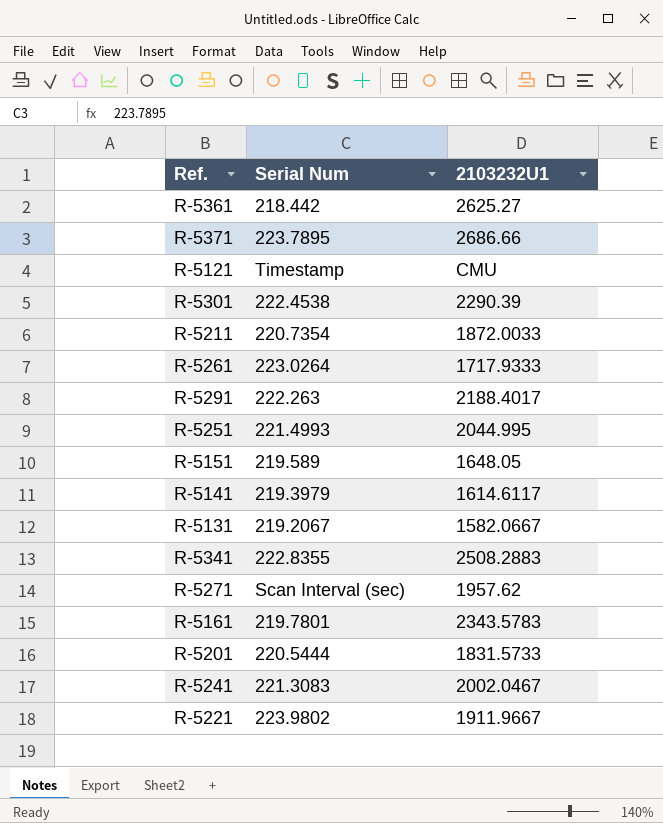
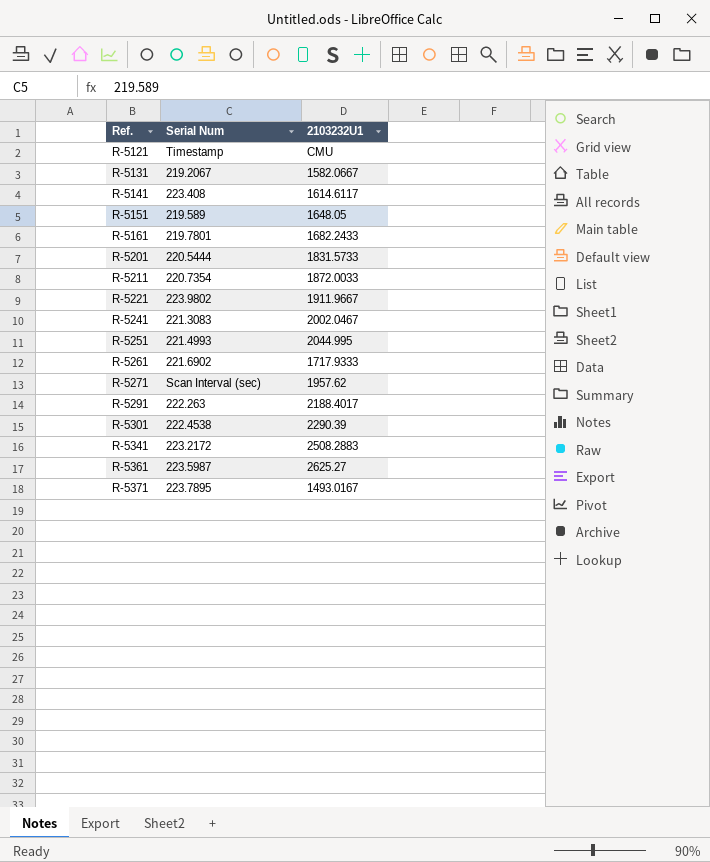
row order: none -> Ref. ascending
R-5141 | Serial Num: 219.3979 -> 223.408
R-5161 | 2103232U1: 2343.5783 -> 1682.2433
R-5261 | Serial Num: 223.0264 -> 221.6902
R-5341 | Serial Num: 222.8355 -> 223.2172
R-5361 | Serial Num: 218.442 -> 223.5987
R-5371 | 2103232U1: 2686.66 -> 1493.0167

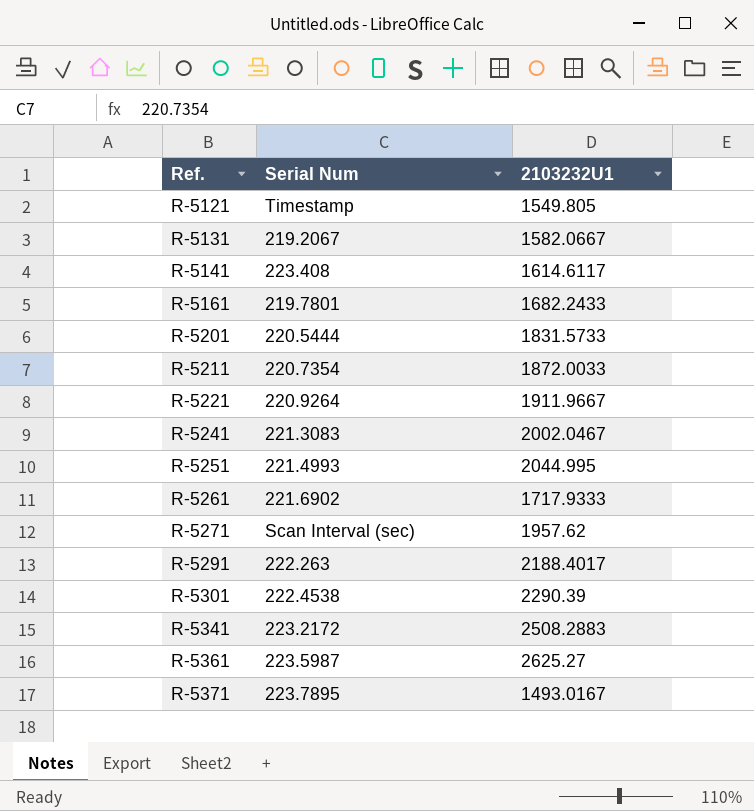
row R-5151: 219.589 | 1648.05 -> none
R-5121 | 2103232U1: CMU -> 1549.805
R-5221 | Serial Num: 223.9802 -> 220.9264

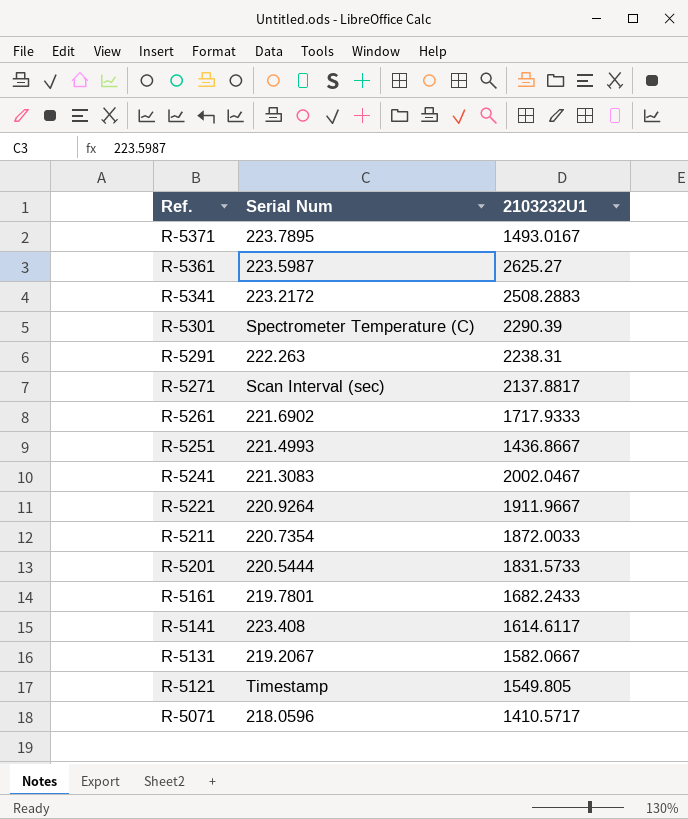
row order: Ref. ascending -> Ref. descending
R-5301 | Serial Num: 222.4538 -> Spectrometer Temperature (C)
R-5291 | 2103232U1: 2188.4017 -> 2238.31
R-5271 | 2103232U1: 1957.62 -> 2137.8817
R-5251 | 2103232U1: 2044.995 -> 1436.8667
row R-5071: none -> 218.0596 | 1410.5717

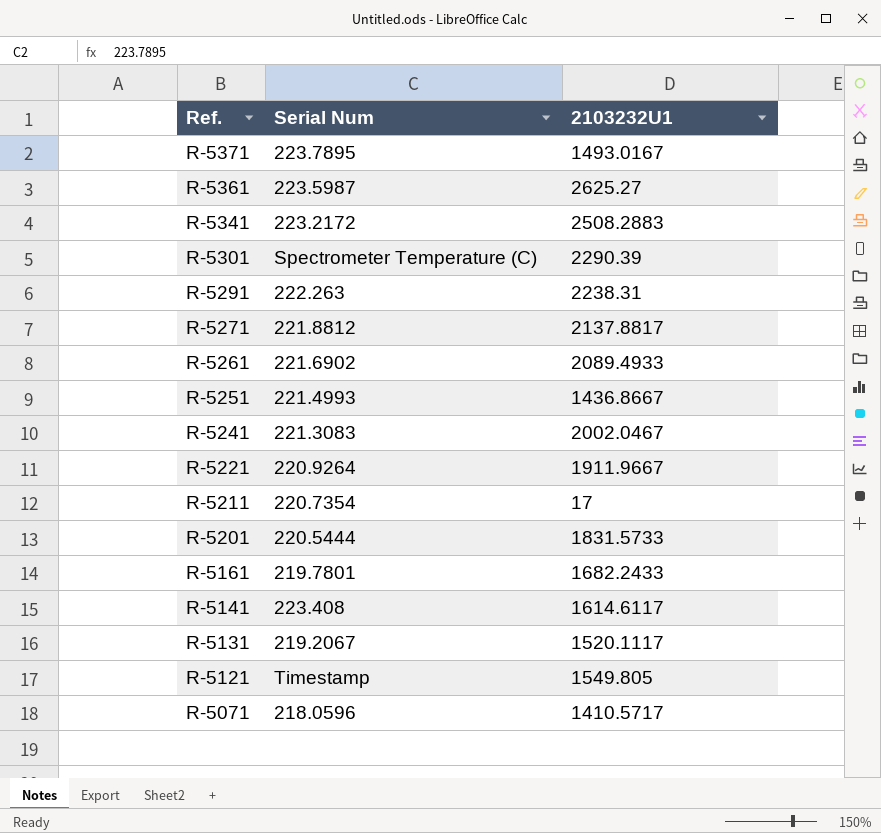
R-5271 | Serial Num: Scan Interval (sec) -> 221.8812
R-5261 | 2103232U1: 1717.9333 -> 2089.4933
R-5211 | 2103232U1: 1872.0033 -> 17
R-5131 | 2103232U1: 1582.0667 -> 1520.1117

